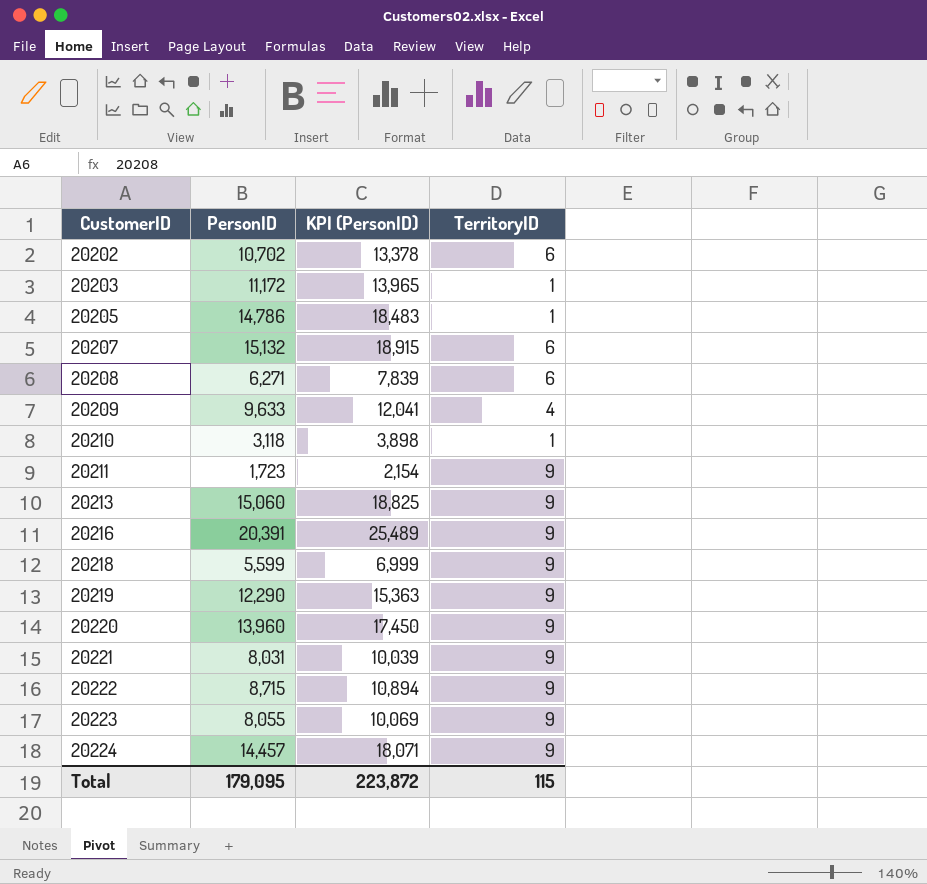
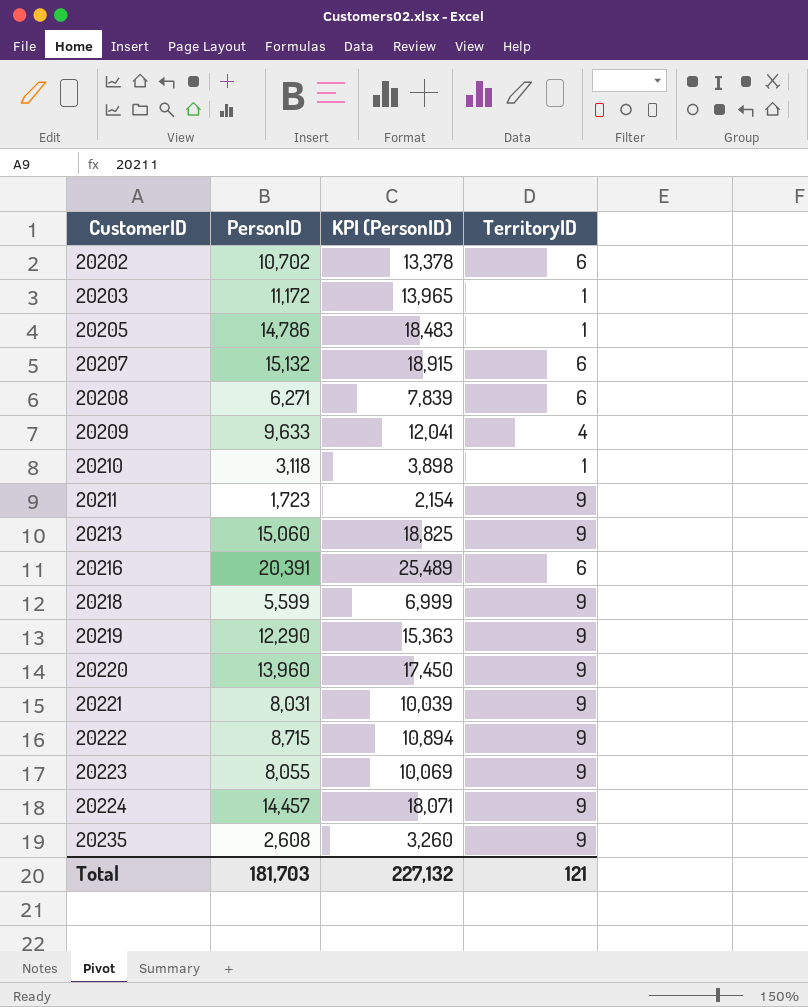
20216 | TerritoryID: 9 -> 6
row 20235: none -> 2,608 | 3,260 | 9
Total | PersonID: 179,095 -> 181,703
Total | KPI (PersonID): 223,872 -> 227,132
Total | TerritoryID: 115 -> 121

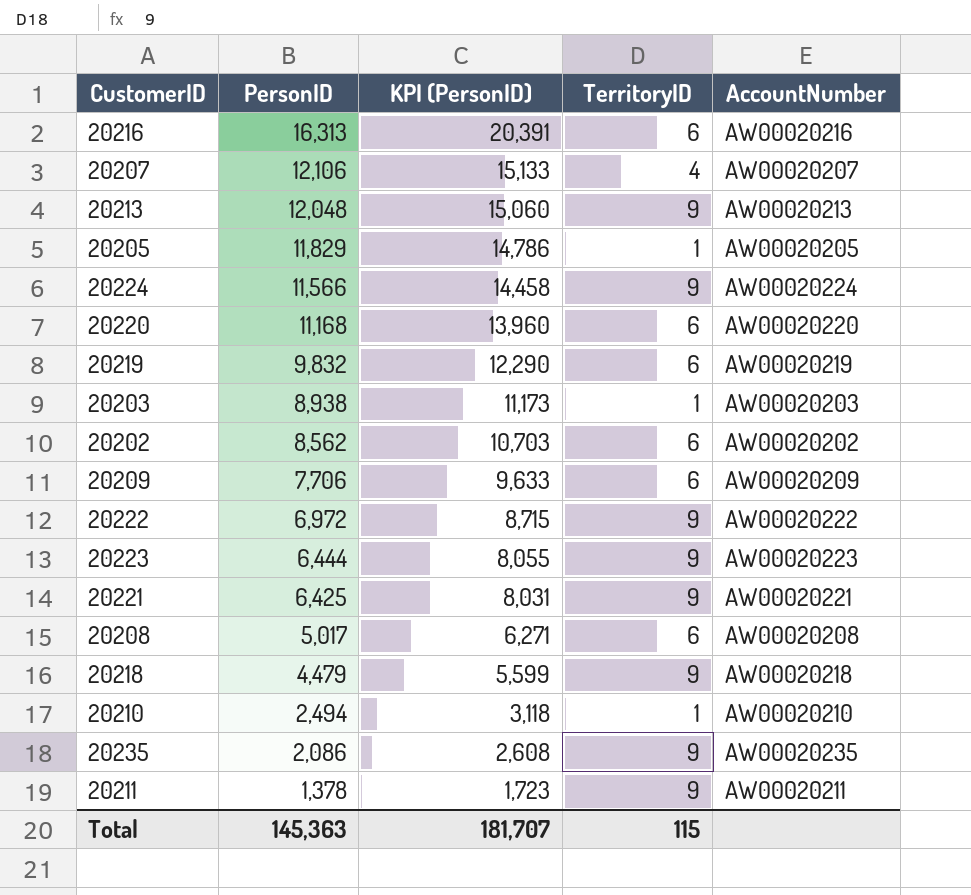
row order: CustomerID ascending -> PersonID descending
column AccountNumber | position: none -> 5
20216 | PersonID: 20,391 -> 16,313
20216 | KPI (PersonID): 25,489 -> 20,391
20207 | PersonID: 15,132 -> 12,106
20207 | KPI (PersonID): 18,915 -> 15,133
20207 | TerritoryID: 6 -> 4
20213 | PersonID: 15,060 -> 12,048
20213 | KPI (PersonID): 18,825 -> 15,060
20205 | PersonID: 14,786 -> 11,829
20205 | KPI (PersonID): 18,483 -> 14,786
20224 | PersonID: 14,457 -> 11,566
20224 | KPI (PersonID): 18,071 -> 14,458
20220 | PersonID: 13,960 -> 11,168
20220 | KPI (PersonID): 17,450 -> 13,960
20220 | TerritoryID: 9 -> 6
20219 | PersonID: 12,290 -> 9,832
20219 | KPI (PersonID): 15,363 -> 12,290
20219 | TerritoryID: 9 -> 6
20203 | PersonID: 11,172 -> 8,938
20203 | KPI (PersonID): 13,965 -> 11,173
20202 | PersonID: 10,702 -> 8,562
20202 | KPI (PersonID): 13,378 -> 10,703
20209 | PersonID: 9,633 -> 7,706
20209 | KPI (PersonID): 12,041 -> 9,633
20209 | TerritoryID: 4 -> 6
20222 | PersonID: 8,715 -> 6,972
20222 | KPI (PersonID): 10,894 -> 8,715
20223 | PersonID: 8,055 -> 6,444
20223 | KPI (PersonID): 10,069 -> 8,055
20221 | PersonID: 8,031 -> 6,425
20221 | KPI (PersonID): 10,039 -> 8,031
20208 | PersonID: 6,271 -> 5,017
20208 | KPI (PersonID): 7,839 -> 6,271
20218 | PersonID: 5,599 -> 4,479
20218 | KPI (PersonID): 6,999 -> 5,599
20210 | PersonID: 3,118 -> 2,494
20210 | KPI (PersonID): 3,898 -> 3,118
20235 | PersonID: 2,608 -> 2,086
20235 | KPI (PersonID): 3,260 -> 2,608
20211 | PersonID: 1,723 -> 1,378
20211 | KPI (PersonID): 2,154 -> 1,723
Total | PersonID: 181,703 -> 145,363
Total | KPI (PersonID): 227,132 -> 181,707
Total | TerritoryID: 121 -> 115

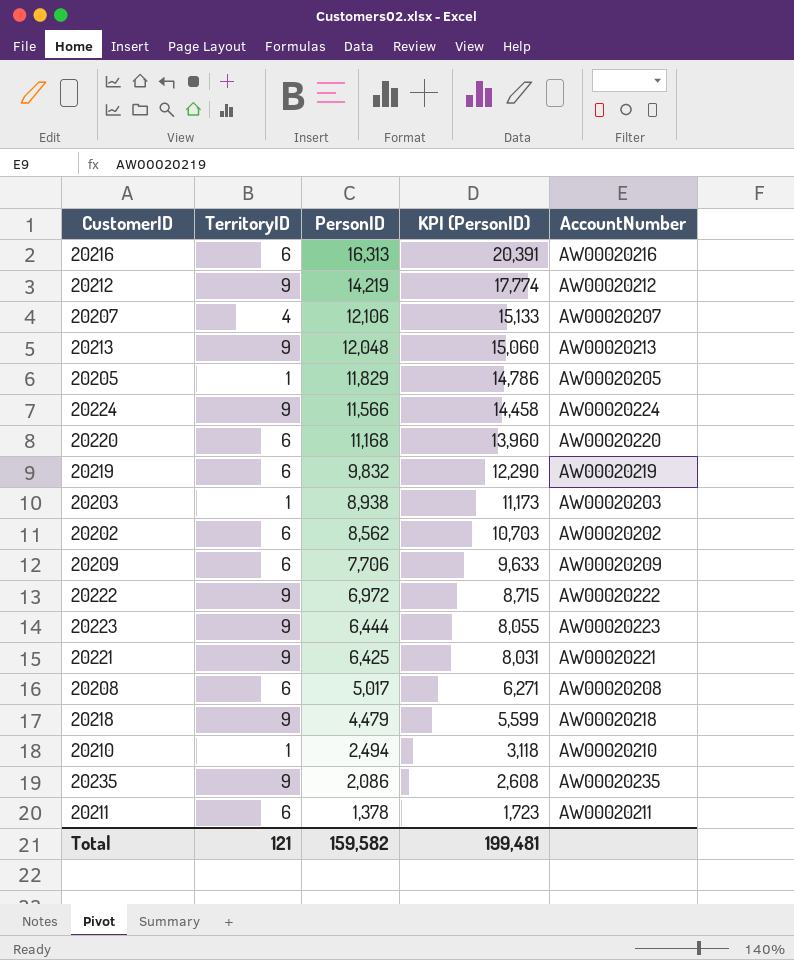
column TerritoryID | position: 4 -> 2
row 20212: none -> 9 | 14,219 | 17,774 | AW00020212
20211 | TerritoryID: 9 -> 6
Total | TerritoryID: 115 -> 121
Total | PersonID: 145,363 -> 159,582
Total | KPI (PersonID): 181,707 -> 199,481

